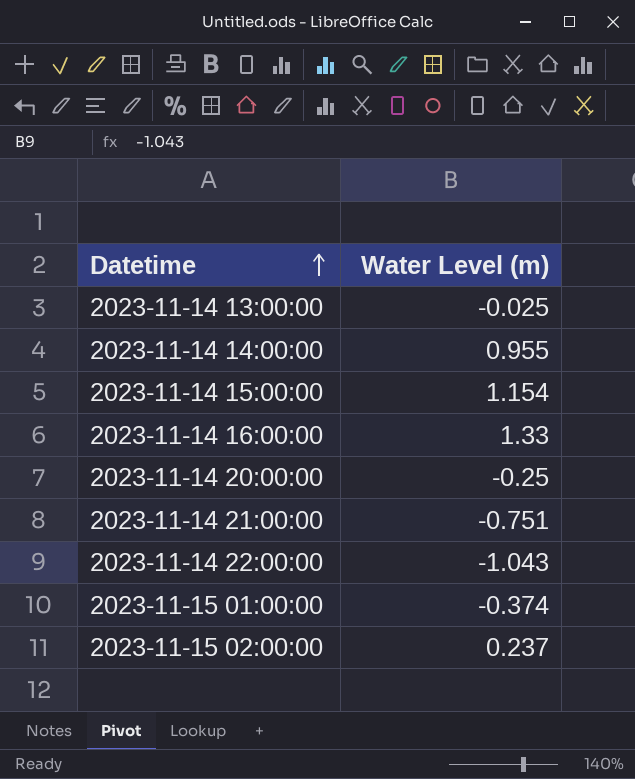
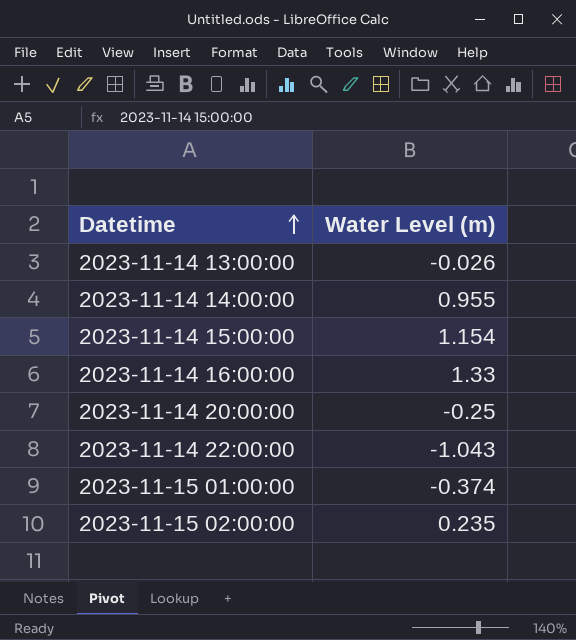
row 2023-11-14 21:00:00: -0.751 -> none
2023-11-14 13:00:00 | Water Level (m): -0.025 -> -0.026
2023-11-15 02:00:00 | Water Level (m): 0.237 -> 0.235

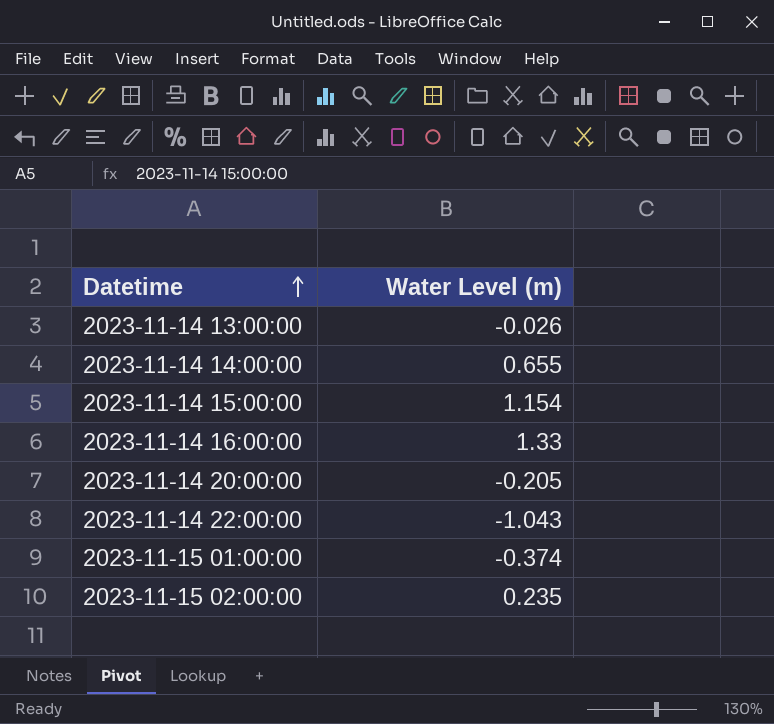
2023-11-14 14:00:00 | Water Level (m): 0.955 -> 0.655
2023-11-14 20:00:00 | Water Level (m): -0.25 -> -0.205

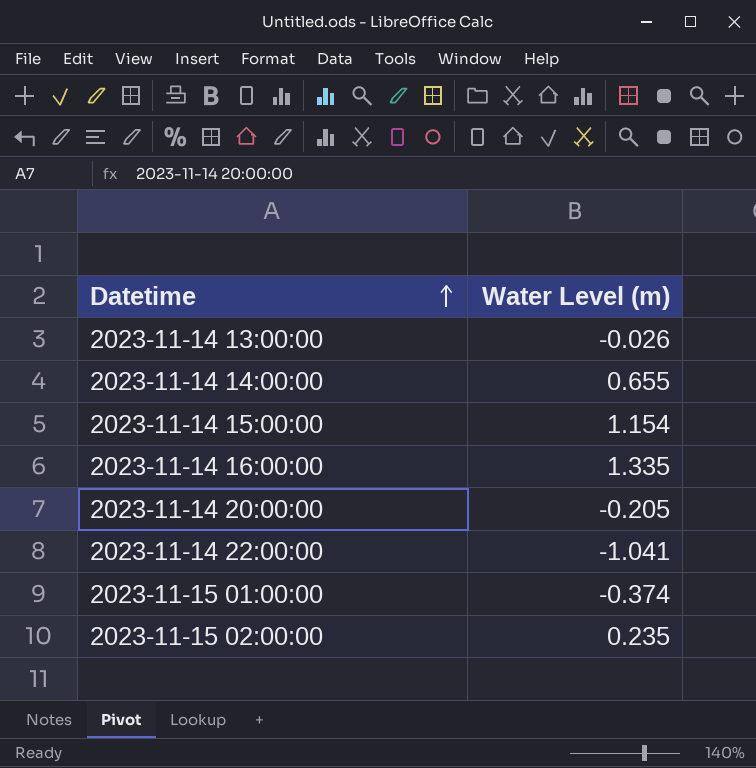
2023-11-14 16:00:00 | Water Level (m): 1.33 -> 1.335
2023-11-14 22:00:00 | Water Level (m): -1.043 -> -1.041

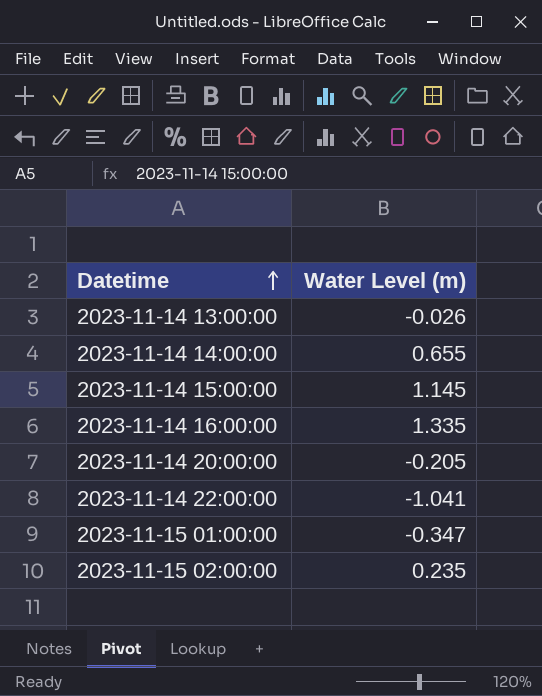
2023-11-14 15:00:00 | Water Level (m): 1.154 -> 1.145
2023-11-15 01:00:00 | Water Level (m): -0.374 -> -0.347

